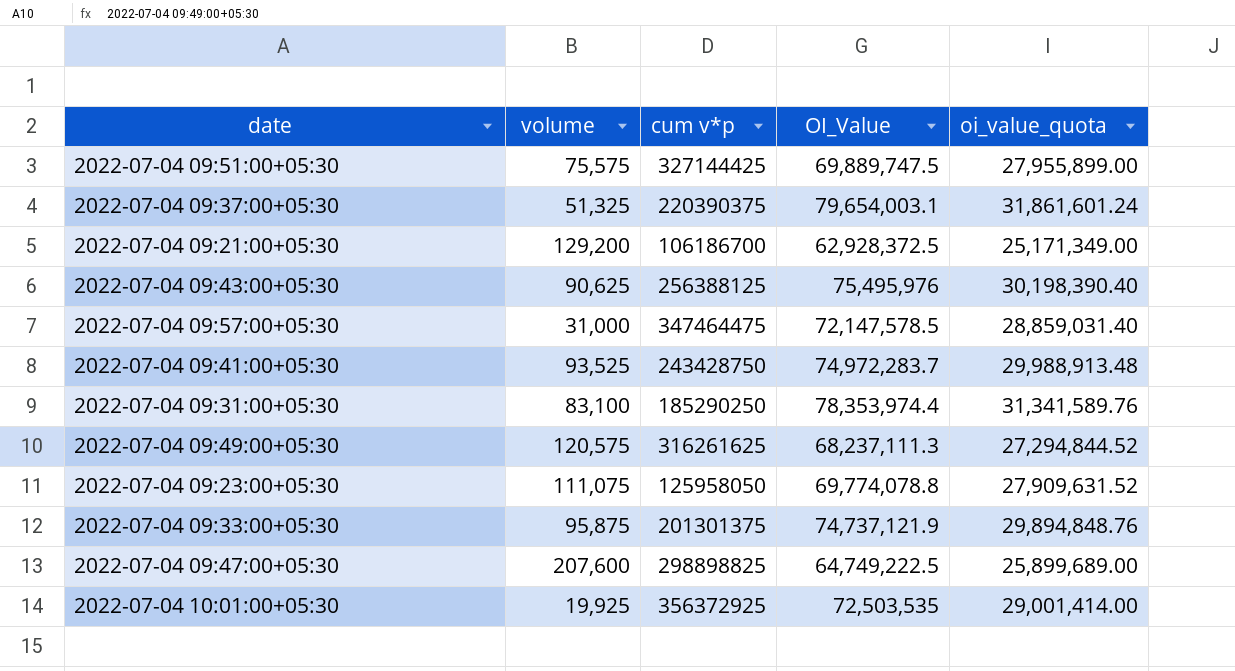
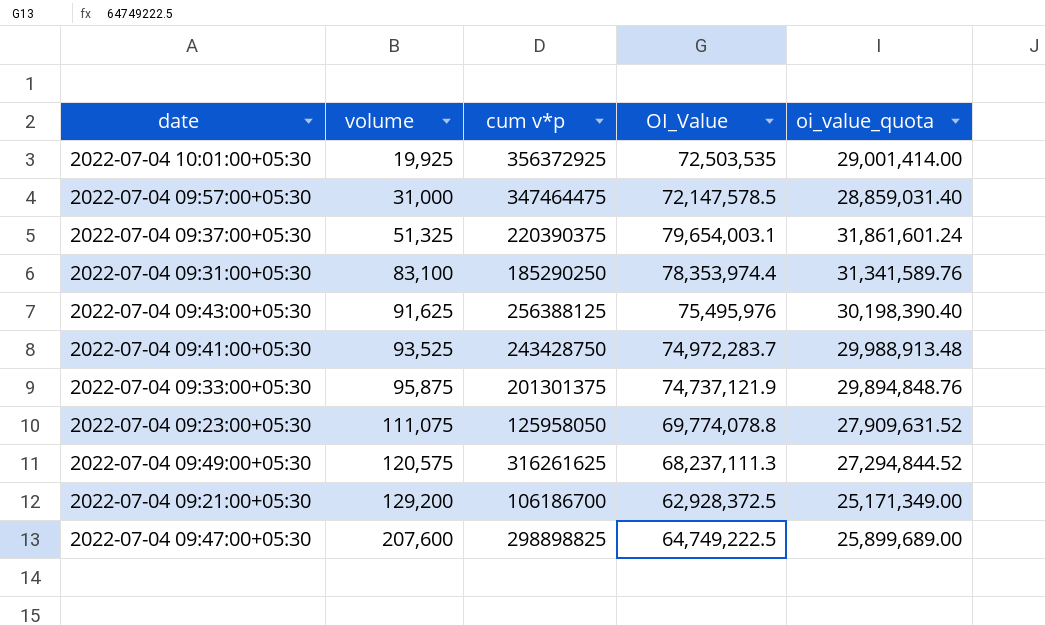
row order: none -> volume ascending
row 2022-07-04 09:51:00+05:30: 75,575 | 327144425 | 69,889,747.5 | 27,955,899.00 -> none
2022-07-04 09:43:00+05:30 | volume: 90,625 -> 91,625

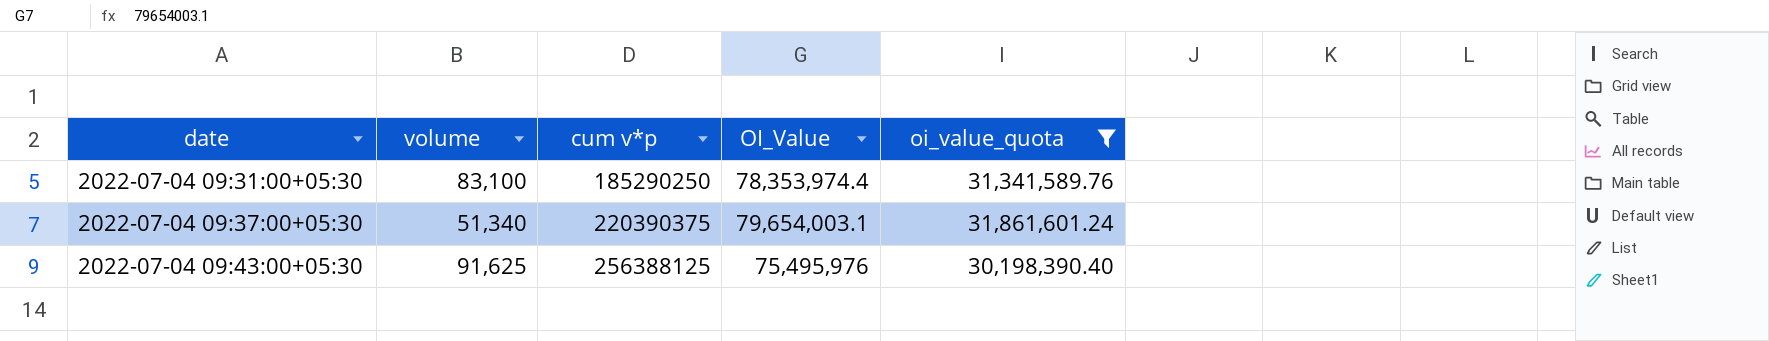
filter: none -> oi_value_quota >= 30,198,390.40
row order: volume ascending -> date ascending
2022-07-04 09:37:00+05:30 | volume: 51,325 -> 51,340

